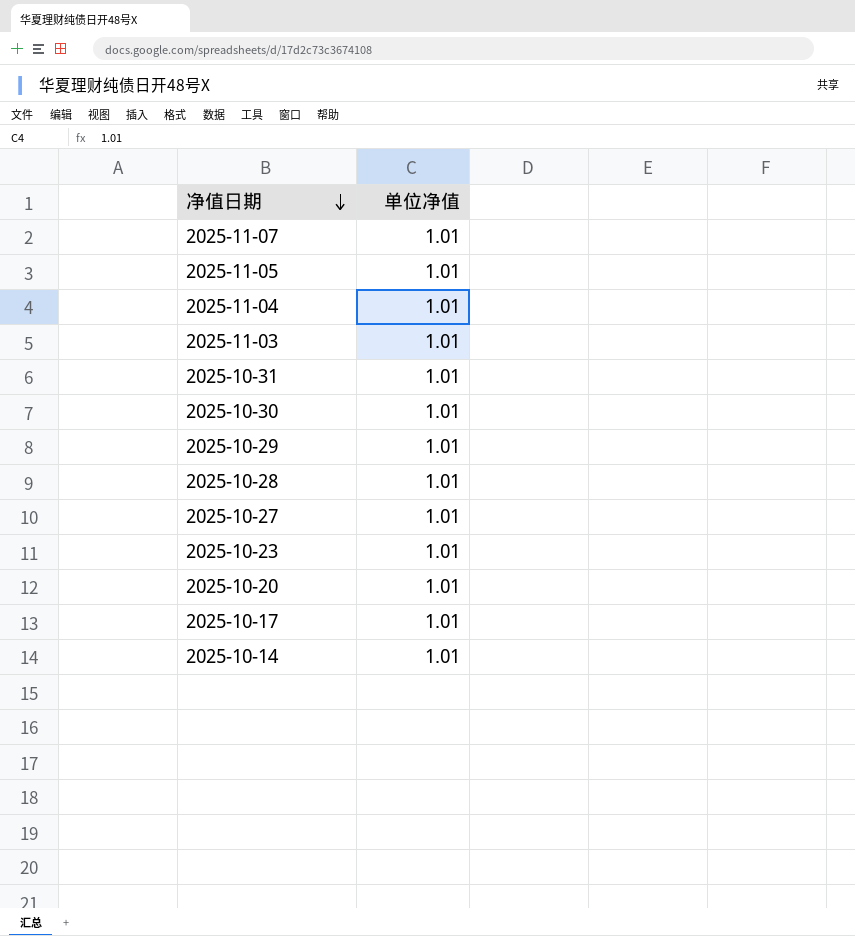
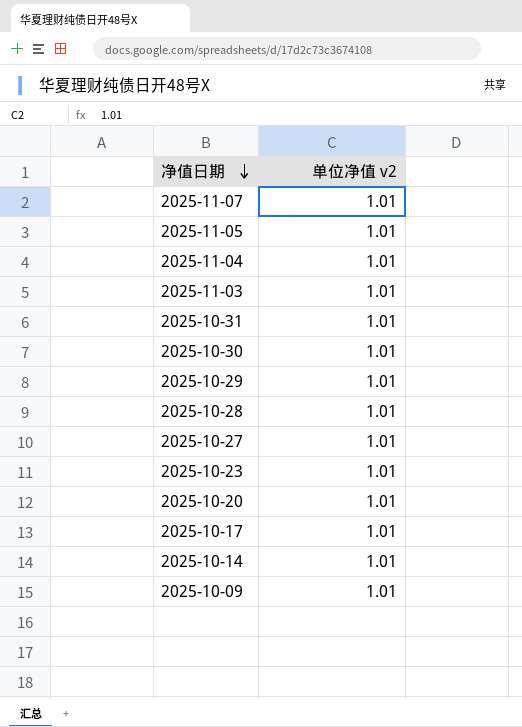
column name: 单位净值 -> 单位净值 v2
row 2025-10-09: none -> 1.01

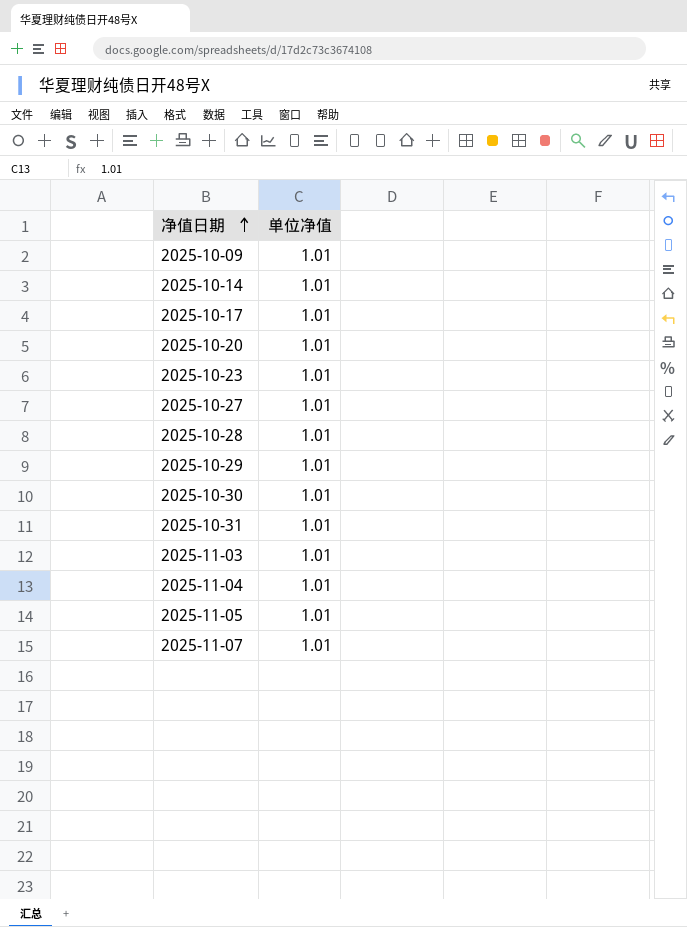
row order: 净值日期 descending -> 净值日期 ascending
column name: 单位净值 v2 -> 单位净值

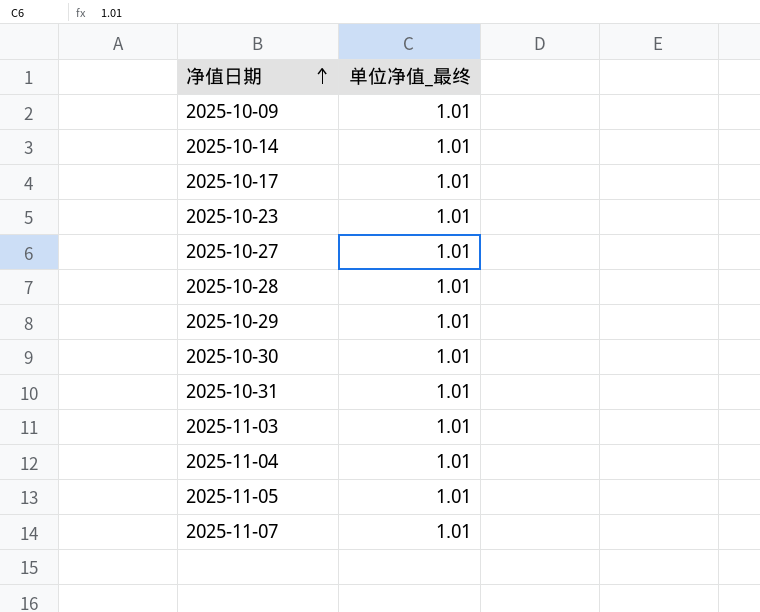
column name: 单位净值 -> 单位净值_最终
row 2025-10-20: 1.01 -> none

